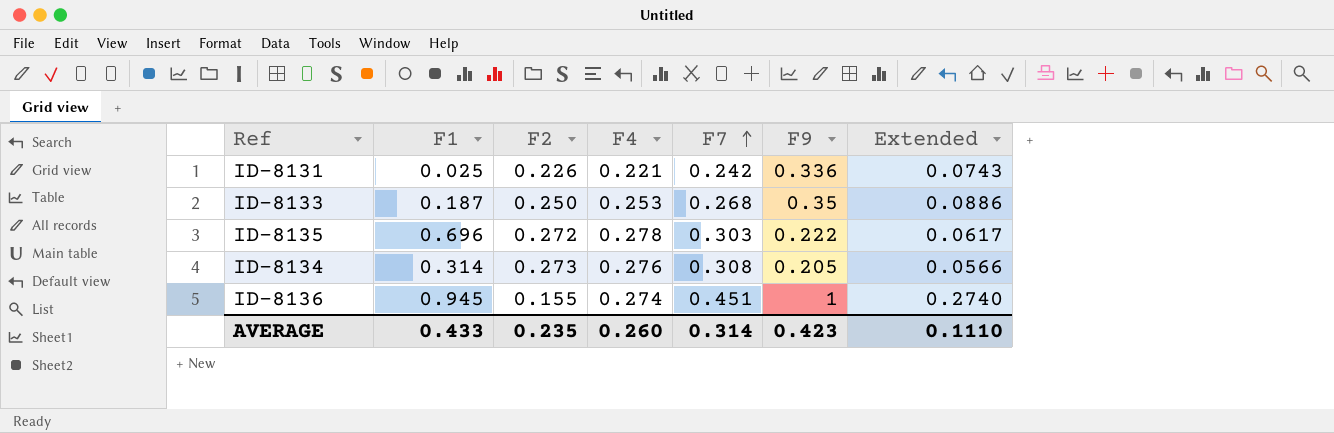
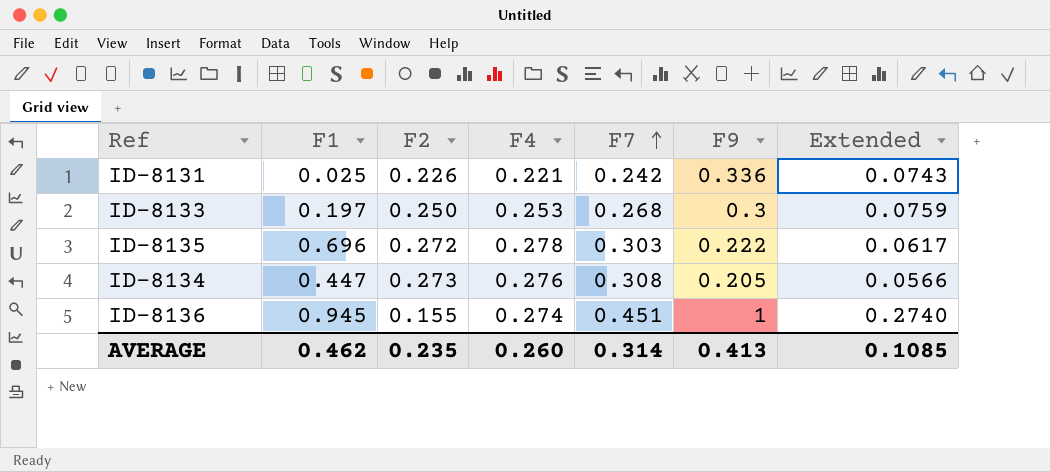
ID-8133 | F1: 0.187 -> 0.197
ID-8133 | F9: 0.35 -> 0.3
ID-8133 | Extended: 0.0886 -> 0.0759
ID-8134 | F1: 0.314 -> 0.447
AVERAGE | F1: 0.433 -> 0.462
AVERAGE | F9: 0.423 -> 0.413
AVERAGE | Extended: 0.1110 -> 0.1085

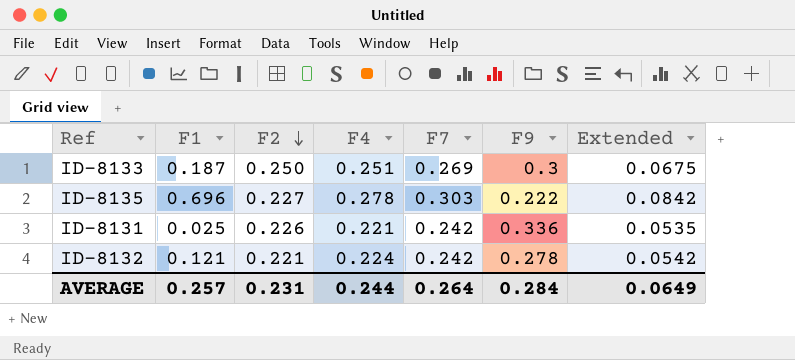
row order: F7 ascending -> F2 descending
column Extended | formula: [F4] * [F9] -> [F4] * [F7]
row ID-8134: 0.447 | 0.273 | 0.276 | 0.308 | 0.205 | 0.0566 -> none
row ID-8136: 0.945 | 0.155 | 0.274 | 0.451 | 1 | 0.2740 -> none
ID-8133 | F1: 0.197 -> 0.187
ID-8133 | F4: 0.253 -> 0.251
ID-8133 | F7: 0.268 -> 0.269
ID-8135 | F2: 0.272 -> 0.227
row ID-8132: none -> 0.121 | 0.221 | 0.224 | 0.242 | 0.278 | 0.0542
AVERAGE | F1: 0.462 -> 0.257
AVERAGE | F2: 0.235 -> 0.231
AVERAGE | F4: 0.260 -> 0.244
AVERAGE | F7: 0.314 -> 0.264
AVERAGE | F9: 0.413 -> 0.284
AVERAGE | Extended: 0.1085 -> 0.0649

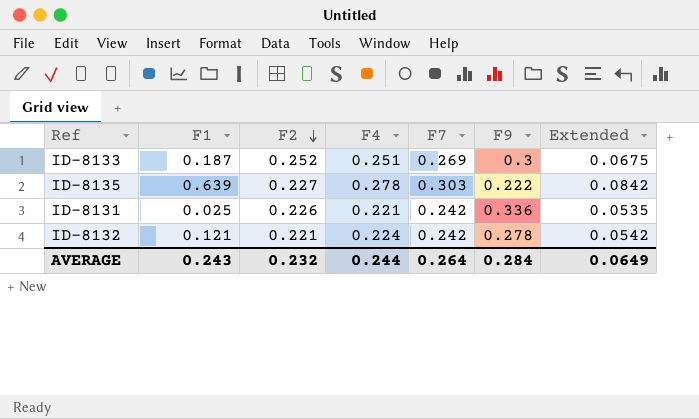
ID-8133 | F2: 0.250 -> 0.252
ID-8135 | F1: 0.696 -> 0.639
AVERAGE | F1: 0.257 -> 0.243
AVERAGE | F2: 0.231 -> 0.232

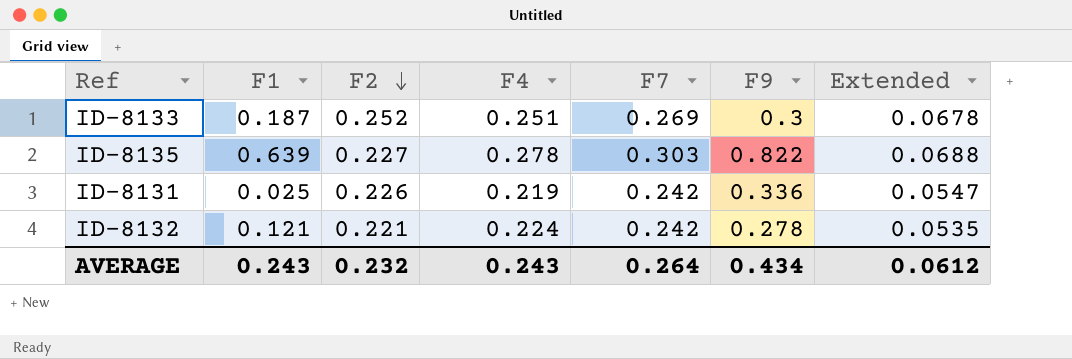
column Extended | formula: [F4] * [F7] -> [F2] * [F7]
ID-8135 | F9: 0.222 -> 0.822
ID-8131 | F4: 0.221 -> 0.219
AVERAGE | F4: 0.244 -> 0.243
AVERAGE | F9: 0.284 -> 0.434
AVERAGE | Extended: 0.0649 -> 0.0612

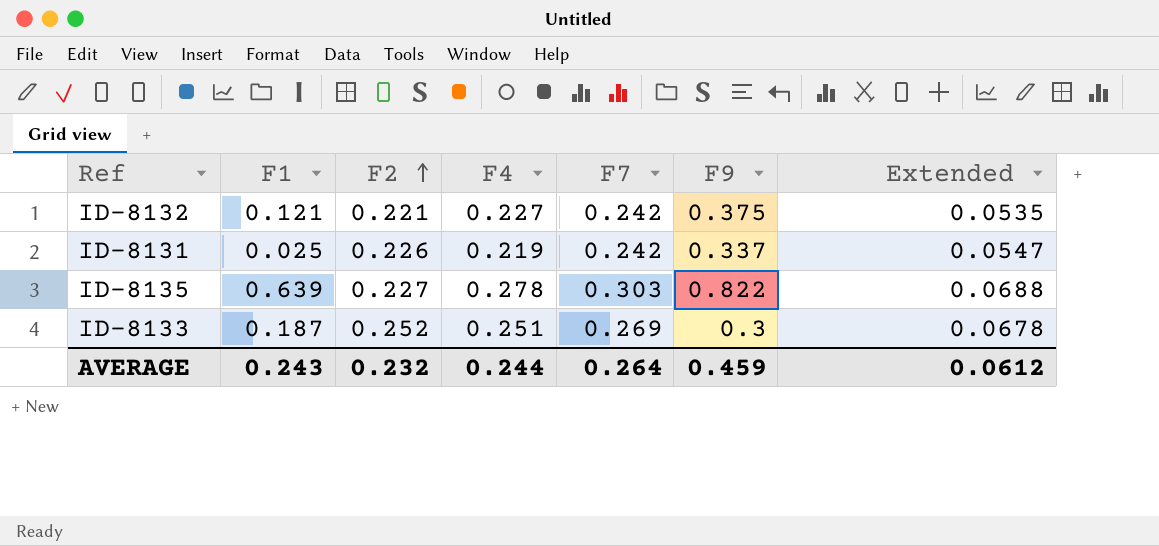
row order: F2 descending -> F2 ascending
ID-8132 | F4: 0.224 -> 0.227
ID-8132 | F9: 0.278 -> 0.375
ID-8131 | F9: 0.336 -> 0.337
AVERAGE | F4: 0.243 -> 0.244
AVERAGE | F9: 0.434 -> 0.459

